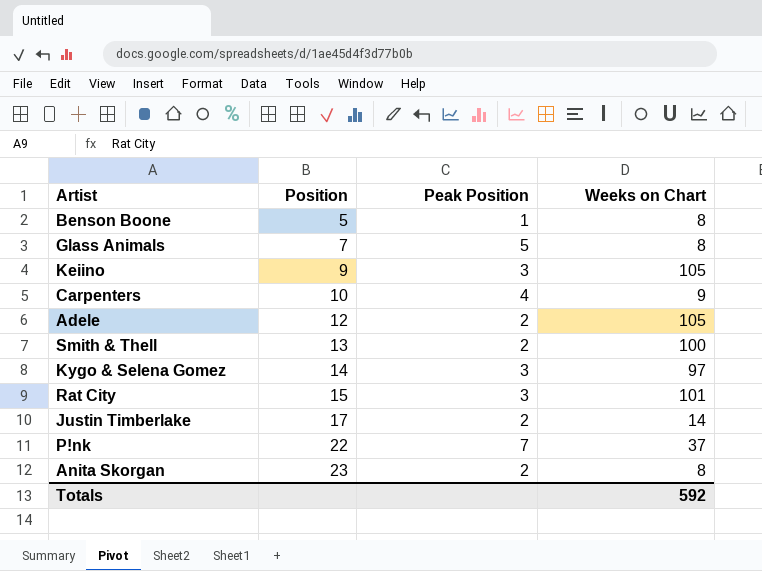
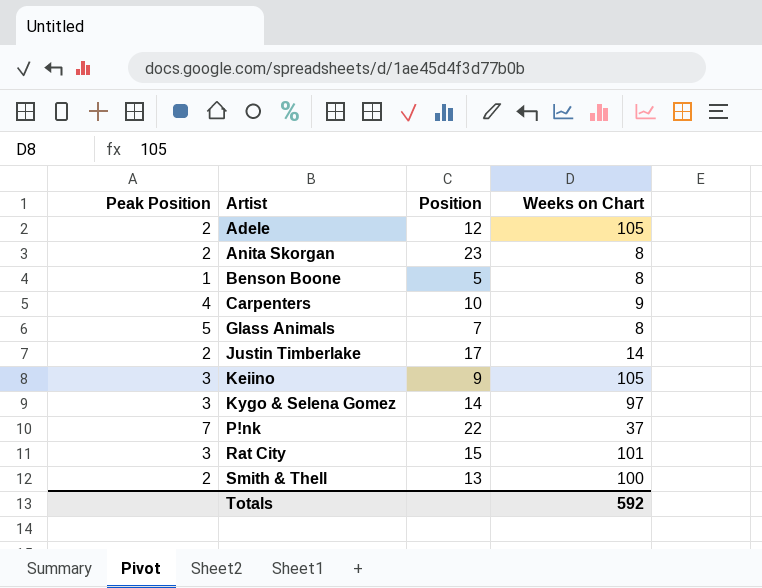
row order: Position ascending -> Artist ascending
column Peak Position | position: 3 -> 1

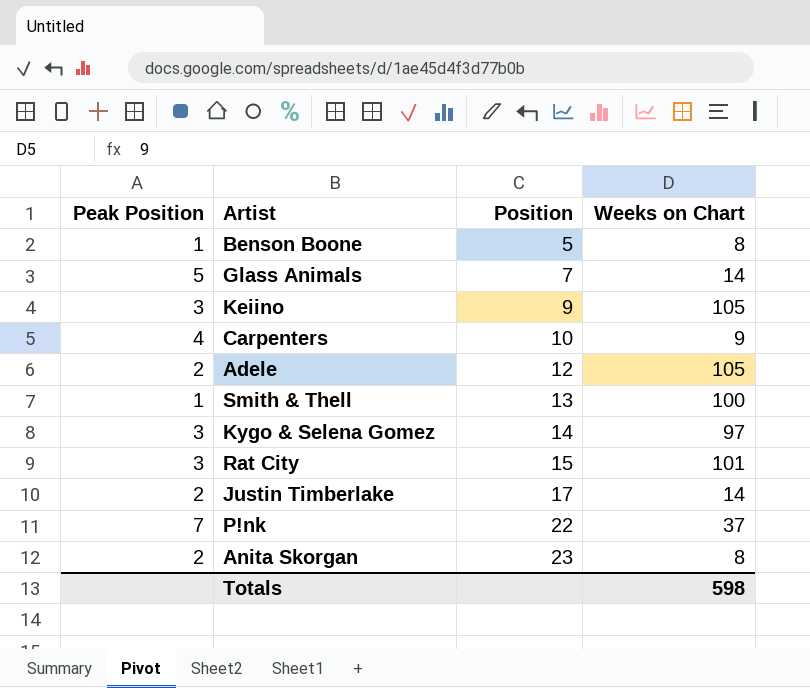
row order: Artist ascending -> Position ascending
Glass Animals | Weeks on Chart: 8 -> 14
Smith & Thell | Peak Position: 2 -> 1
Totals | Weeks on Chart: 592 -> 598

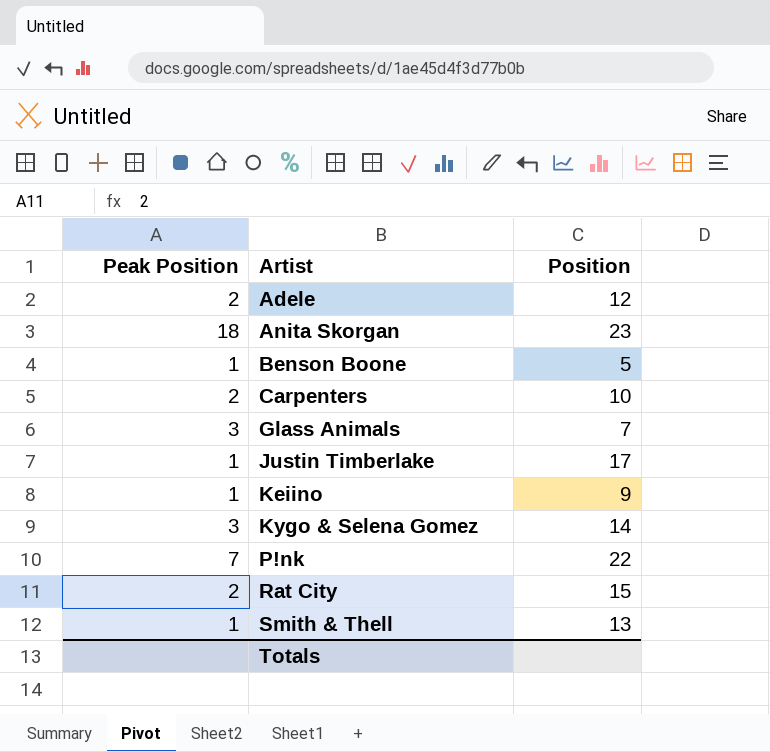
row order: Position ascending -> Artist ascending
column Weeks on Chart | position: 4 -> none
Anita Skorgan | Peak Position: 2 -> 18
Carpenters | Peak Position: 4 -> 2
Glass Animals | Peak Position: 5 -> 3
Justin Timberlake | Peak Position: 2 -> 1
Keiino | Peak Position: 3 -> 1
Rat City | Peak Position: 3 -> 2

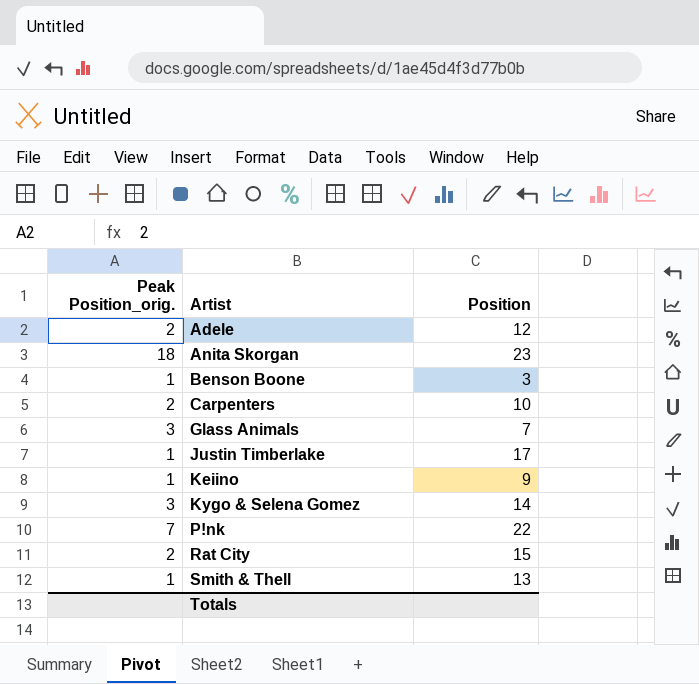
column name: Peak Position -> Peak Position_orig.
Benson Boone | Position: 5 -> 3

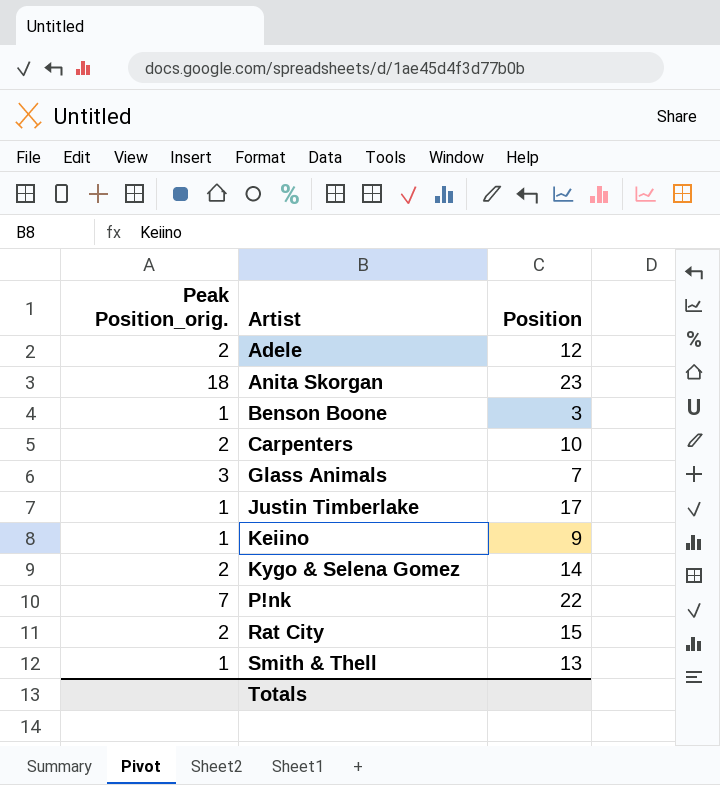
Kygo & Selena Gomez | Peak Position_orig.: 3 -> 2

